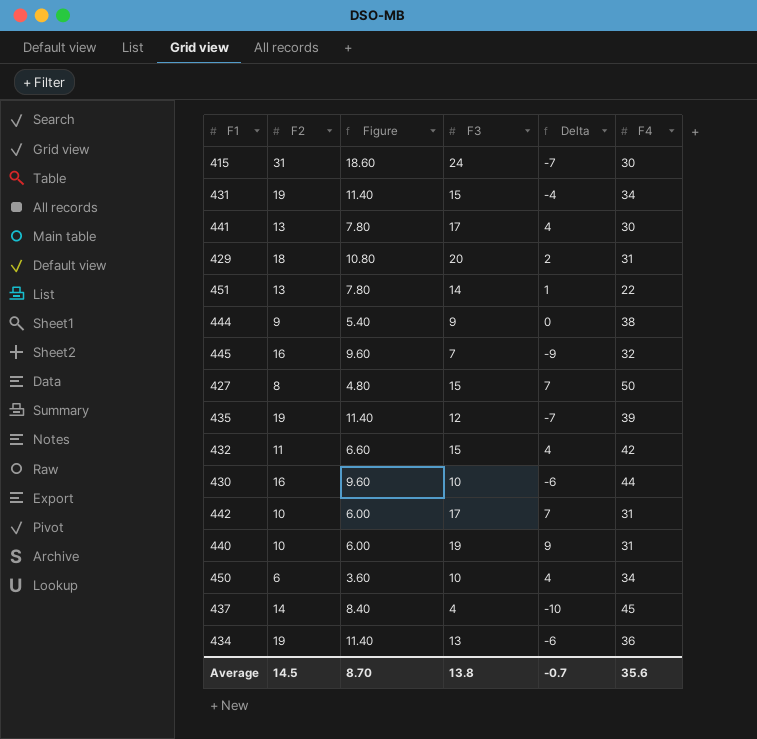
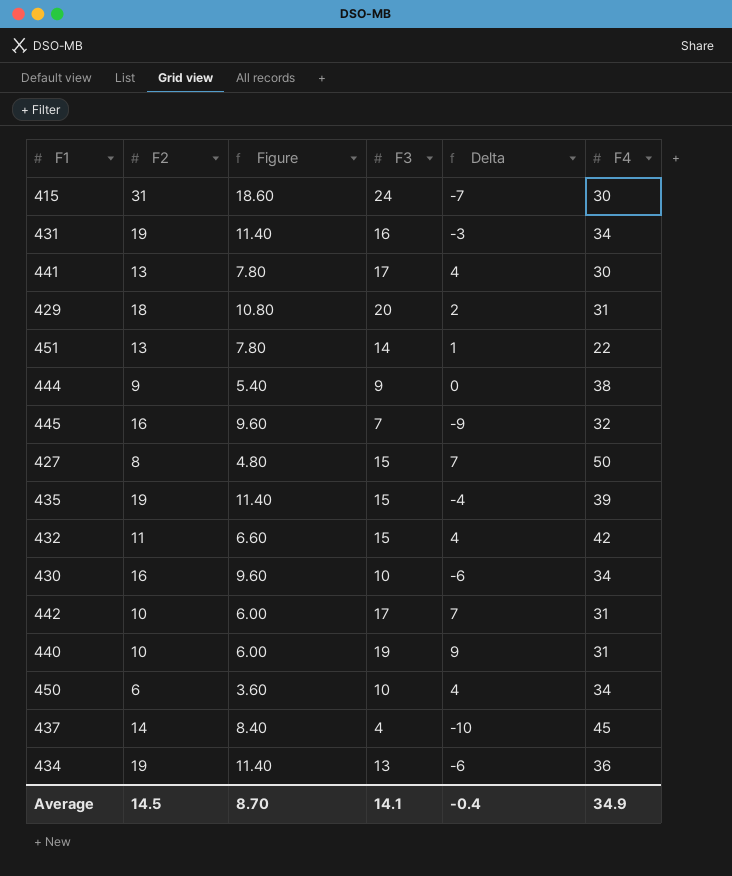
431 | F3: 15 -> 16
431 | Delta: -4 -> -3
435 | F3: 12 -> 15
435 | Delta: -7 -> -4
430 | F4: 44 -> 34
Average | F3: 13.8 -> 14.1
Average | Delta: -0.7 -> -0.4
Average | F4: 35.6 -> 34.9

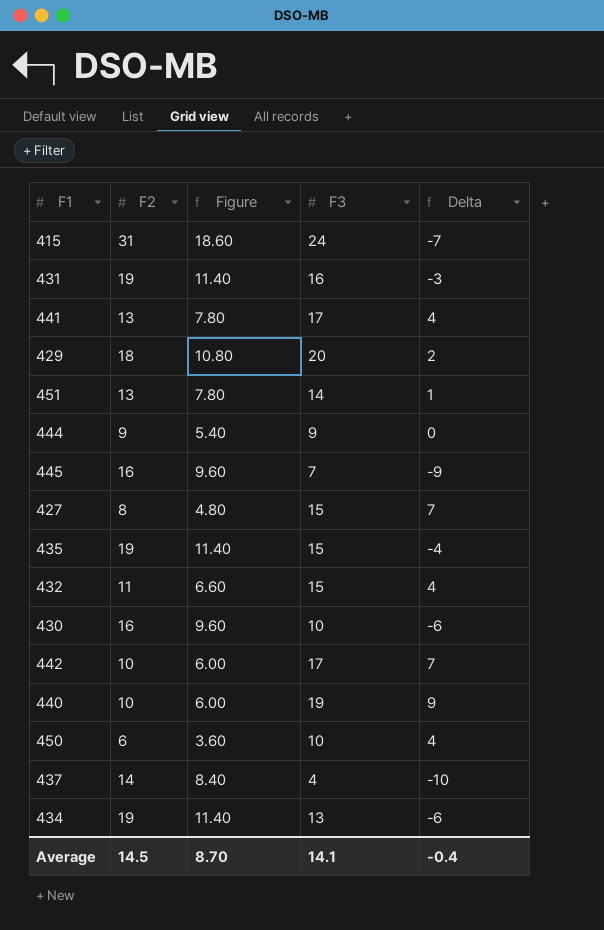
column F4 | position: 6 -> none

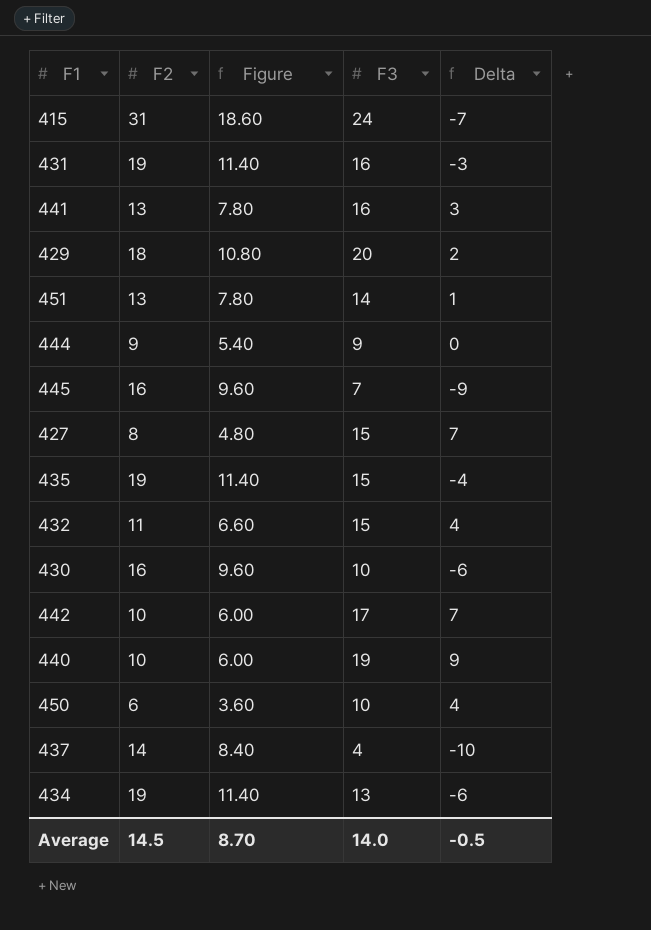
441 | F3: 17 -> 16
441 | Delta: 4 -> 3
Average | F3: 14.1 -> 14.0
Average | Delta: -0.4 -> -0.5

